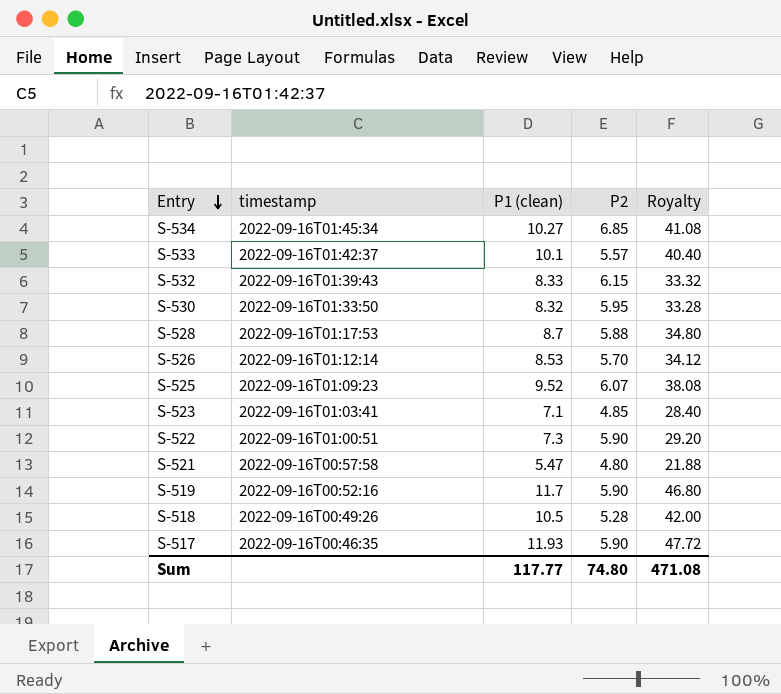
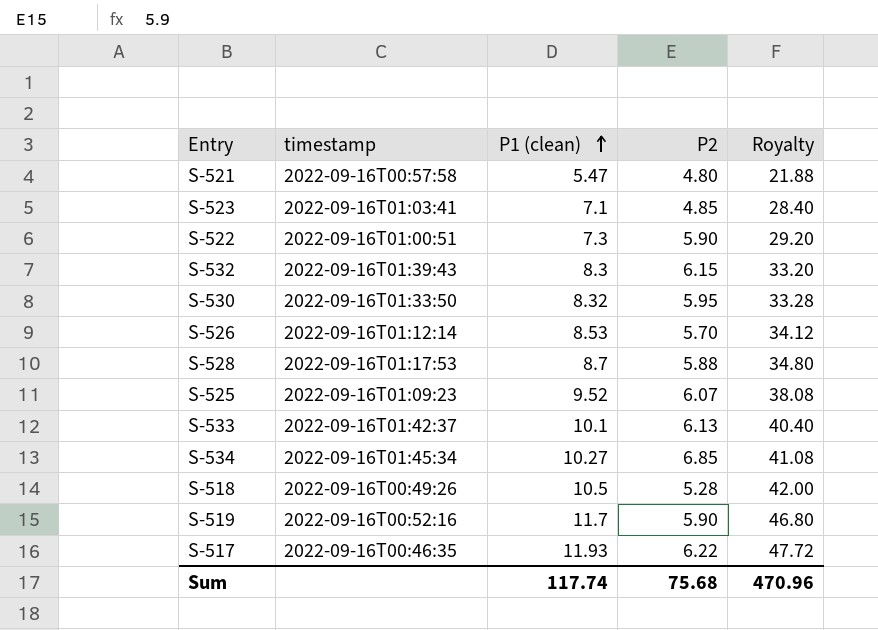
row order: Entry descending -> P1 (clean) ascending
S-532 | P1 (clean): 8.33 -> 8.3
S-532 | Royalty: 33.32 -> 33.20
S-533 | P2: 5.57 -> 6.13
S-517 | P2: 5.90 -> 6.22
Sum | P1 (clean): 117.77 -> 117.74
Sum | P2: 74.80 -> 75.68
Sum | Royalty: 471.08 -> 470.96

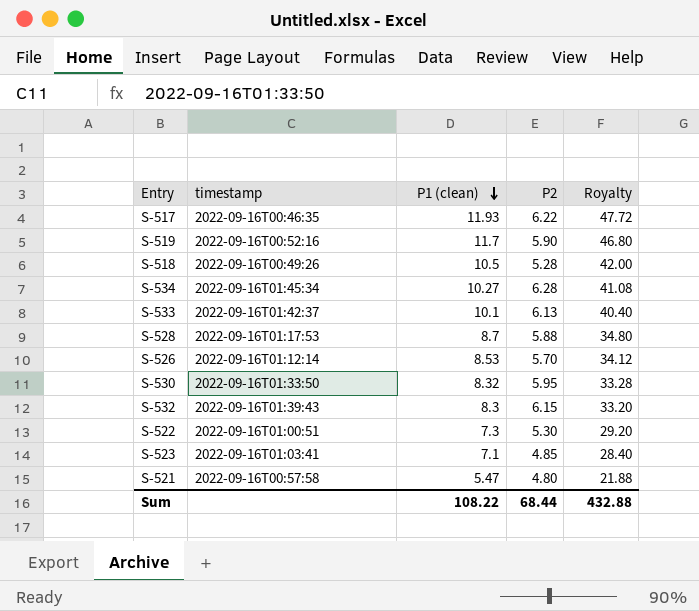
row order: P1 (clean) ascending -> P1 (clean) descending
row S-525: 2022-09-16T01:09:23 | 9.52 | 6.07 | 38.08 -> none
S-534 | P2: 6.85 -> 6.28
S-522 | P2: 5.90 -> 5.30
Sum | P1 (clean): 117.74 -> 108.22
Sum | P2: 75.68 -> 68.44
Sum | Royalty: 470.96 -> 432.88

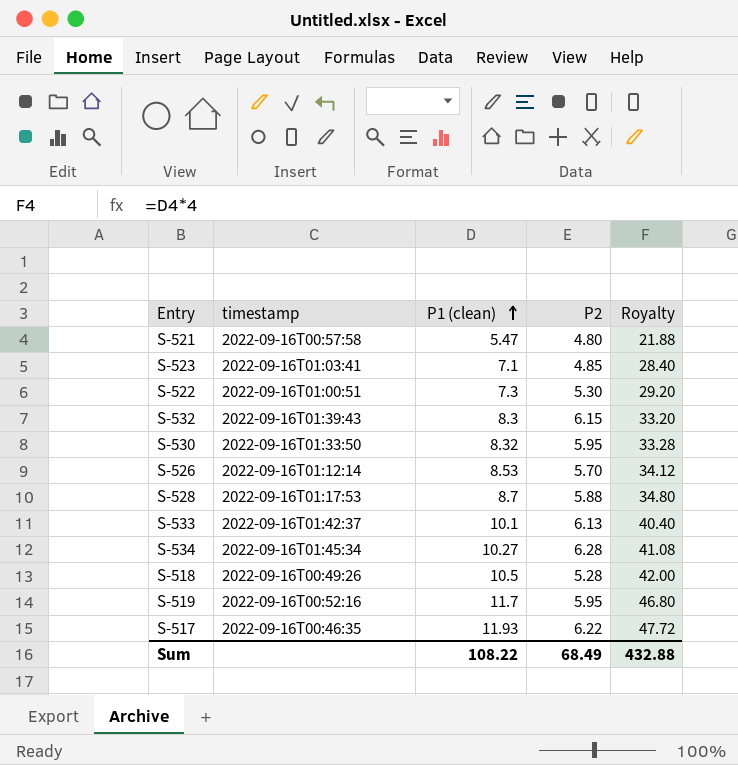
row order: P1 (clean) descending -> P1 (clean) ascending
S-519 | P2: 5.90 -> 5.95
Sum | P2: 68.44 -> 68.49

